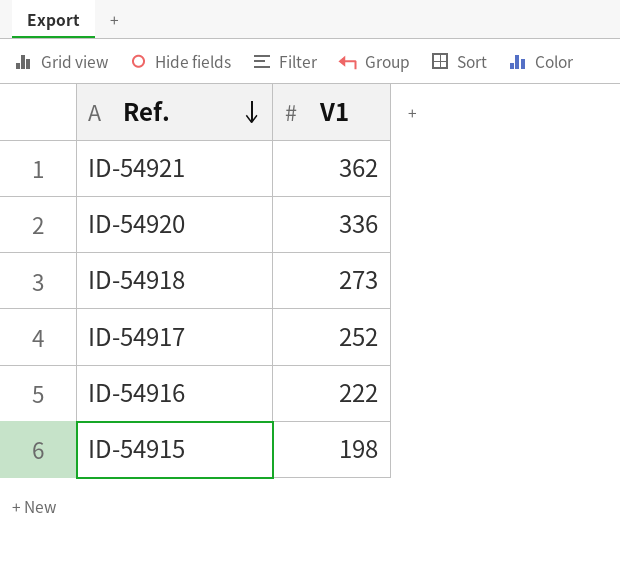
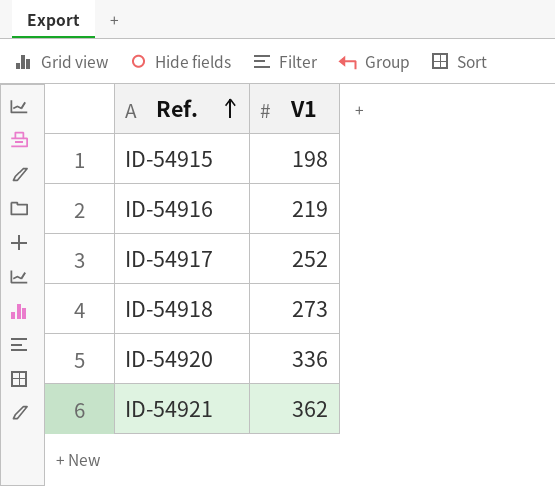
row order: Ref. descending -> Ref. ascending
ID-54916 | V1: 222 -> 219

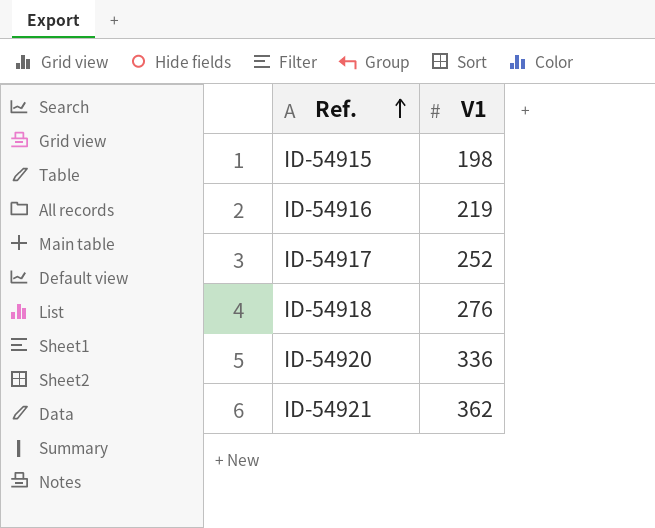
ID-54918 | V1: 273 -> 276

